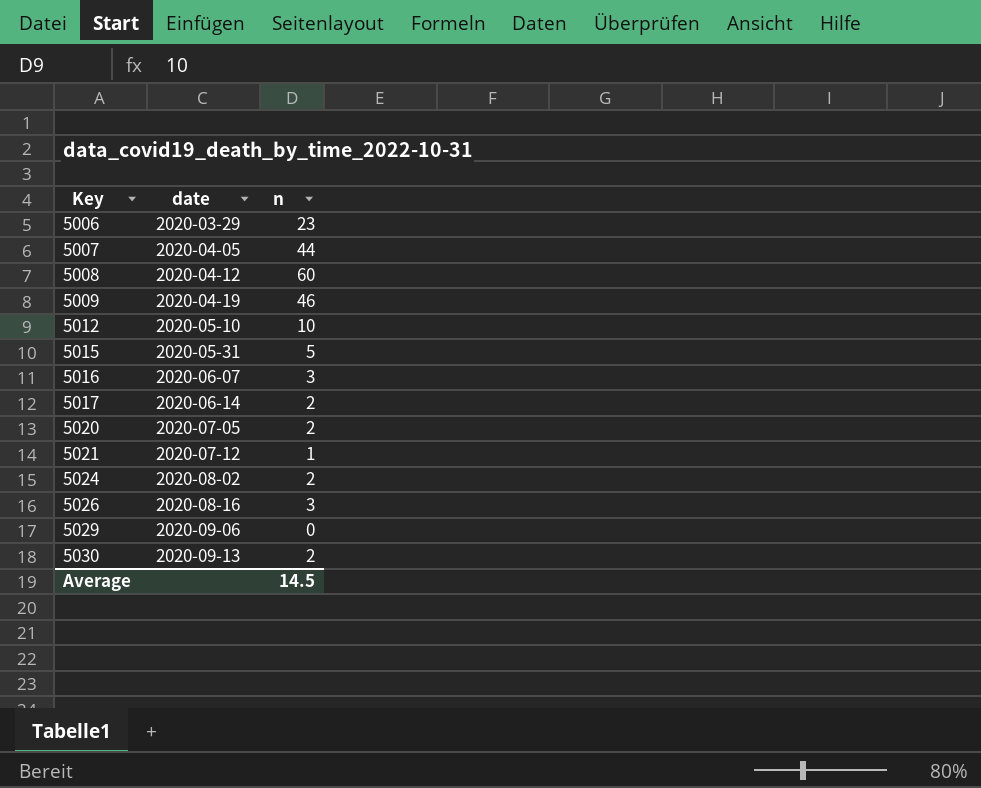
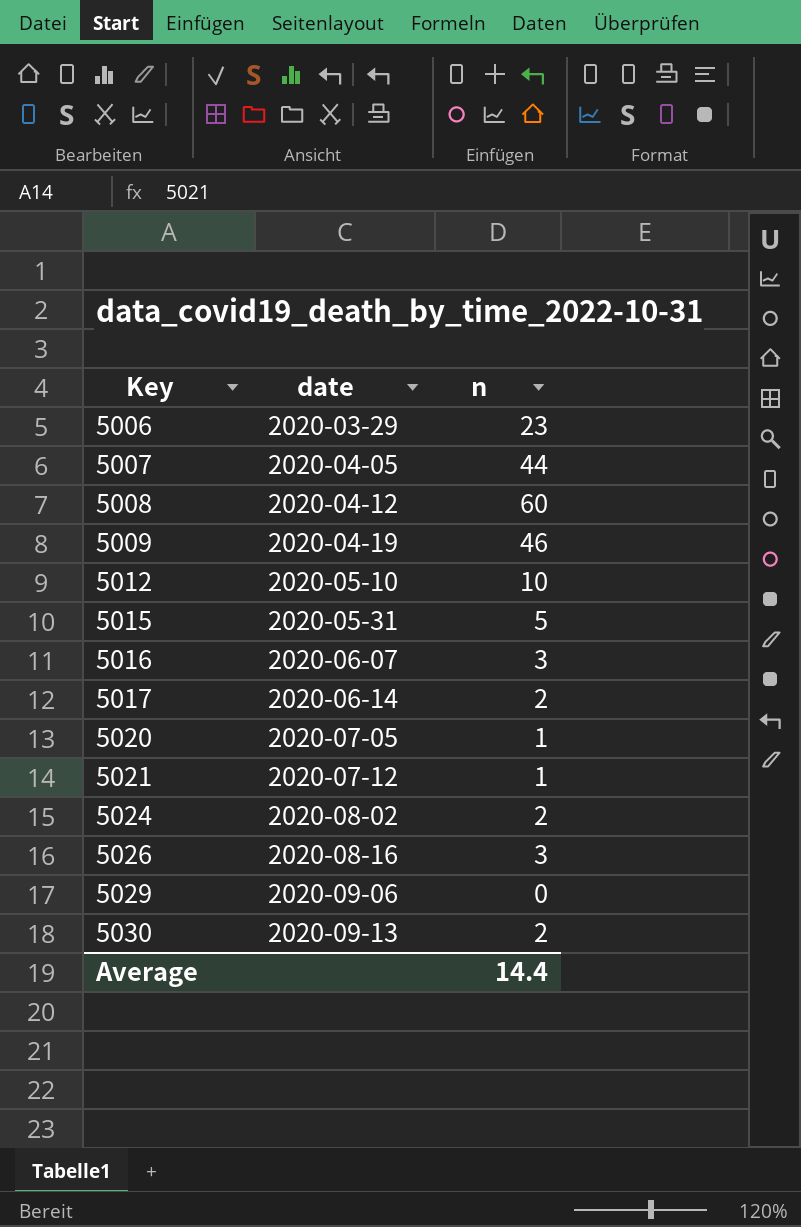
5020 | n: 2 -> 1
Average | n: 14.5 -> 14.4

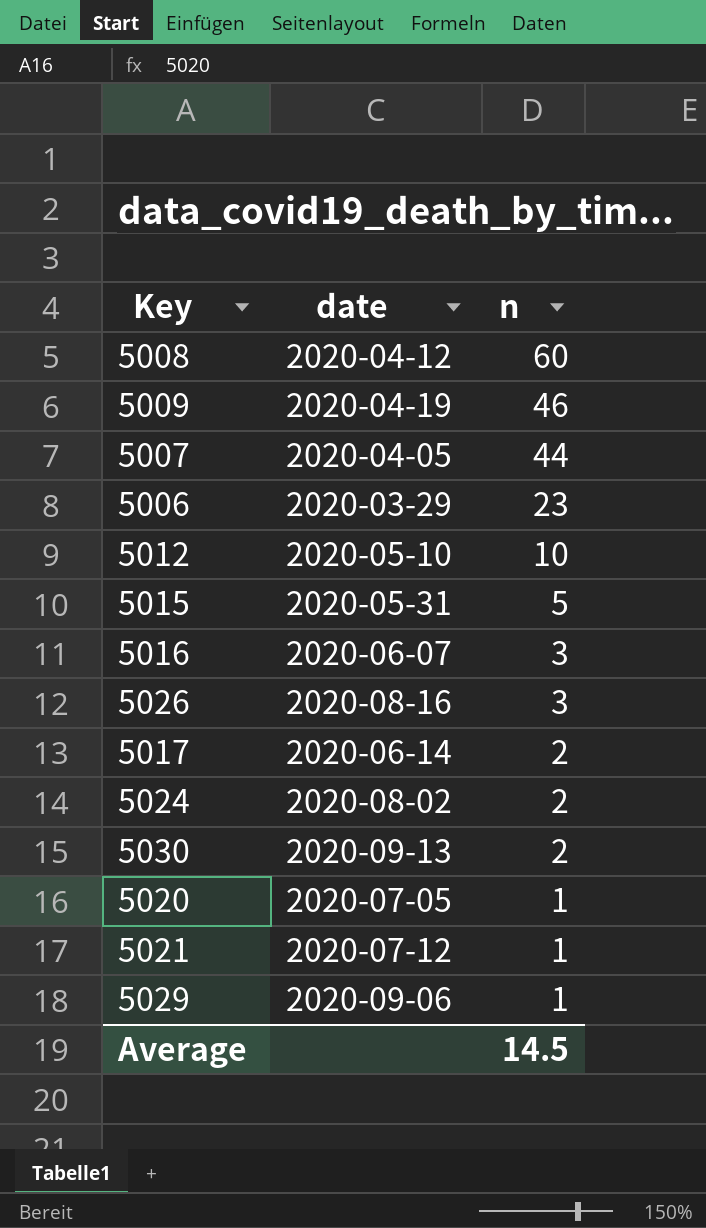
row order: Key ascending -> n descending
5029 | n: 0 -> 1
Average | n: 14.4 -> 14.5

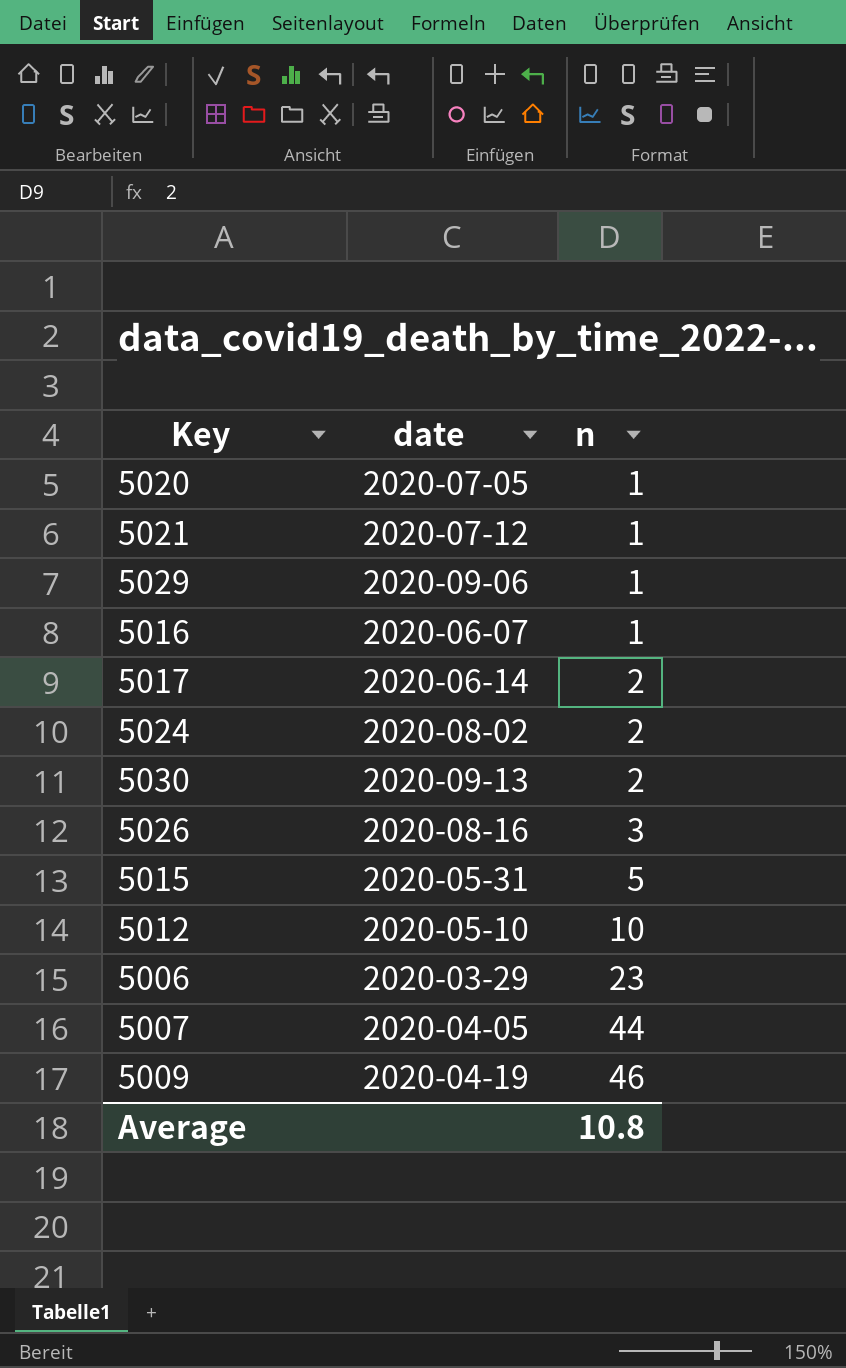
row order: n descending -> n ascending
row 5008: 2020-04-12 | 60 -> none
5016 | n: 3 -> 1
Average | n: 14.5 -> 10.8

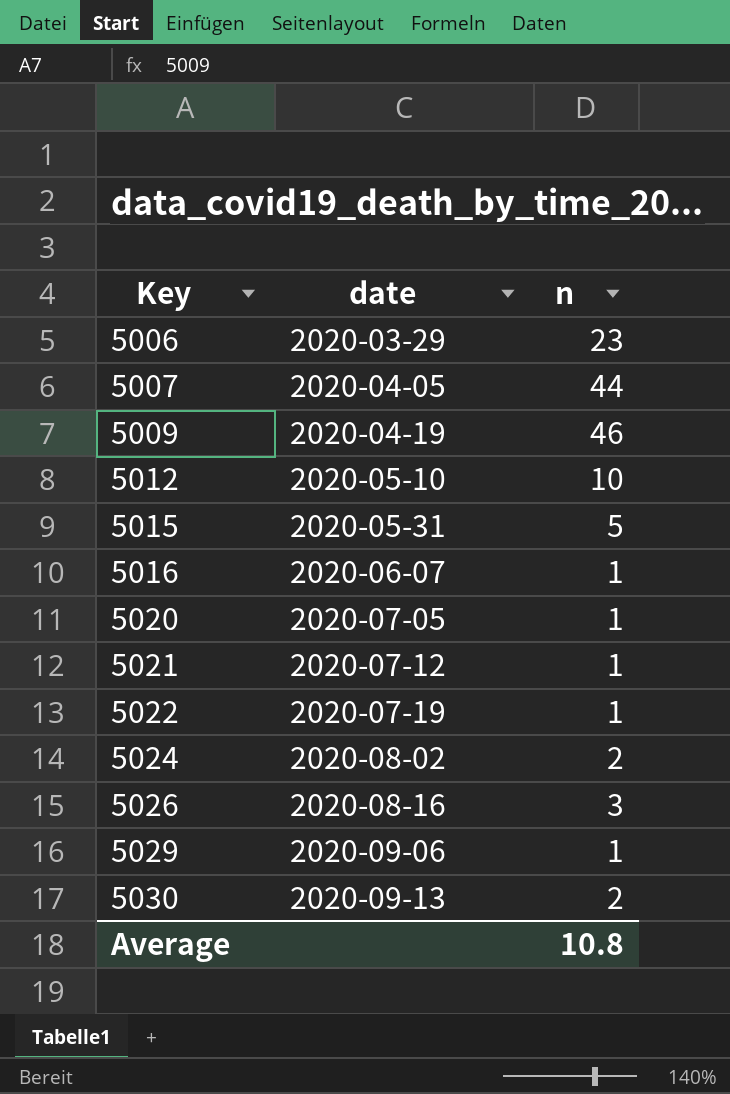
row order: n ascending -> Key ascending
row 5017: 2020-06-14 | 2 -> none
row 5022: none -> 2020-07-19 | 1

